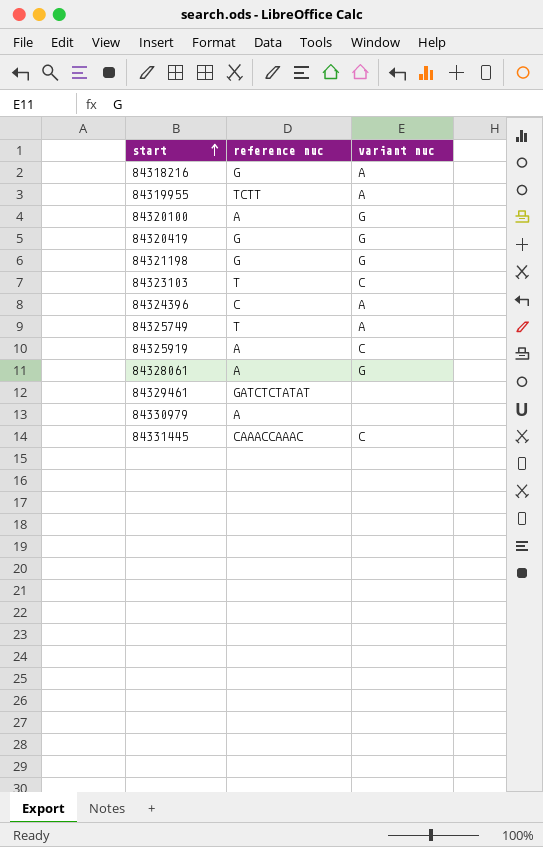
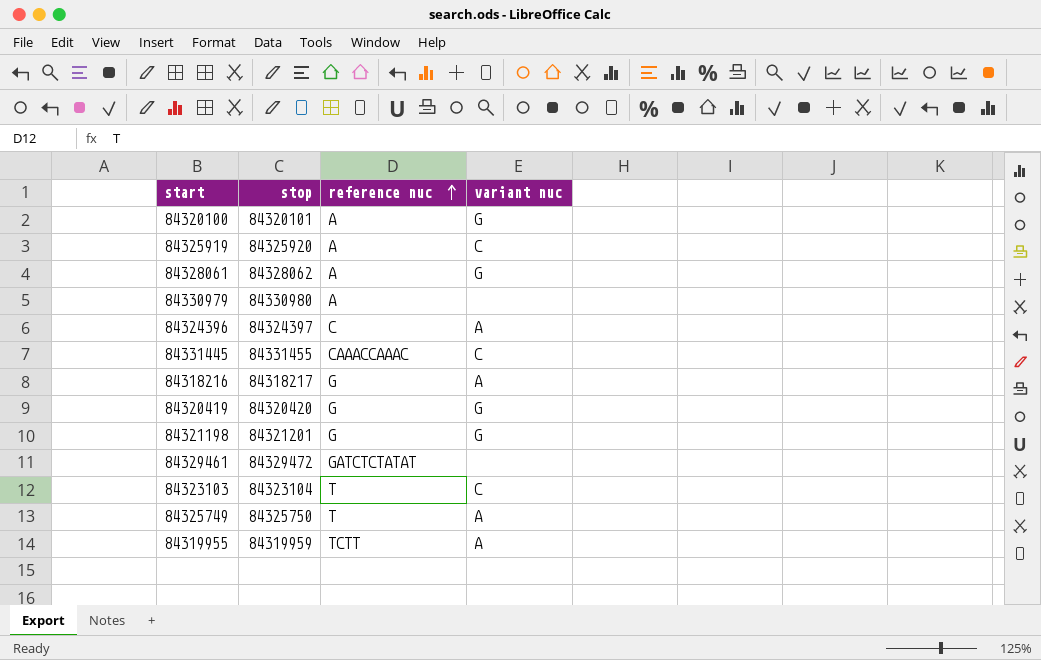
row order: start ascending -> reference nuc ascending
column stop | position: none -> 2

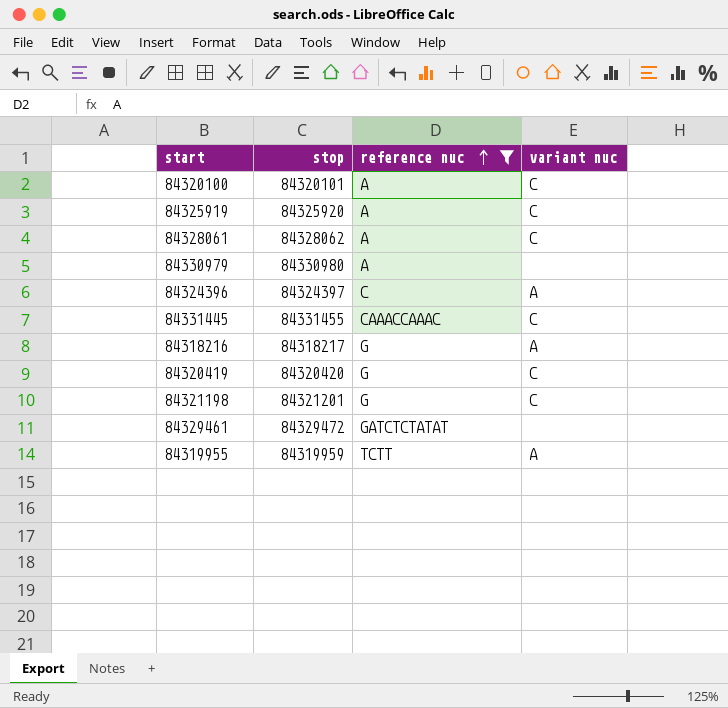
filter: none -> reference nuc != T
84320100 | variant nuc: G -> C
84328061 | variant nuc: G -> C
84320419 | variant nuc: G -> C
84321198 | variant nuc: G -> C

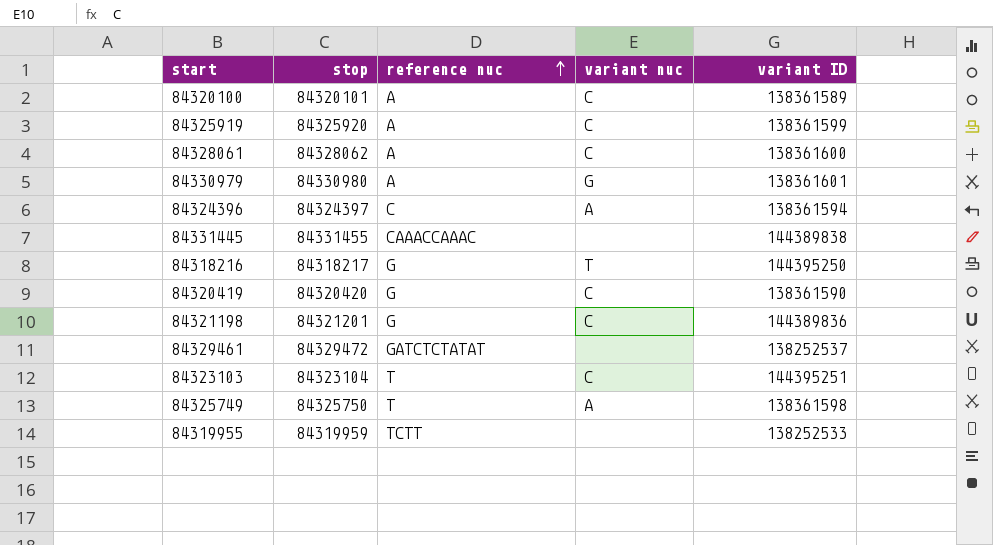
filter: reference nuc != T -> none
column variant ID | position: none -> 5
84330979 | variant nuc: none -> G
84331445 | variant nuc: C -> none
84318216 | variant nuc: A -> T
84319955 | variant nuc: A -> none

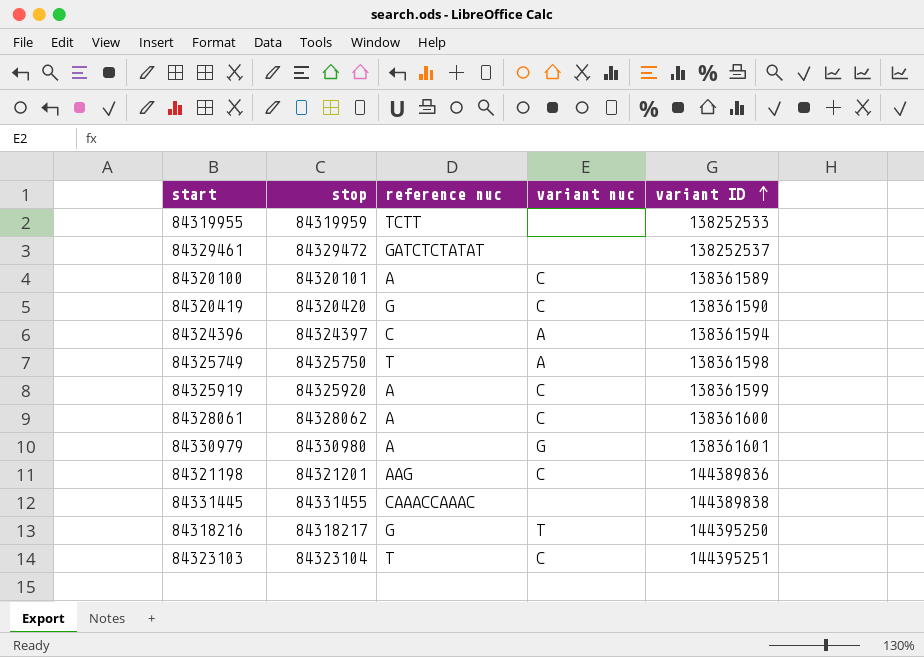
row order: reference nuc ascending -> variant ID ascending
84321198 | reference nuc: G -> AAG

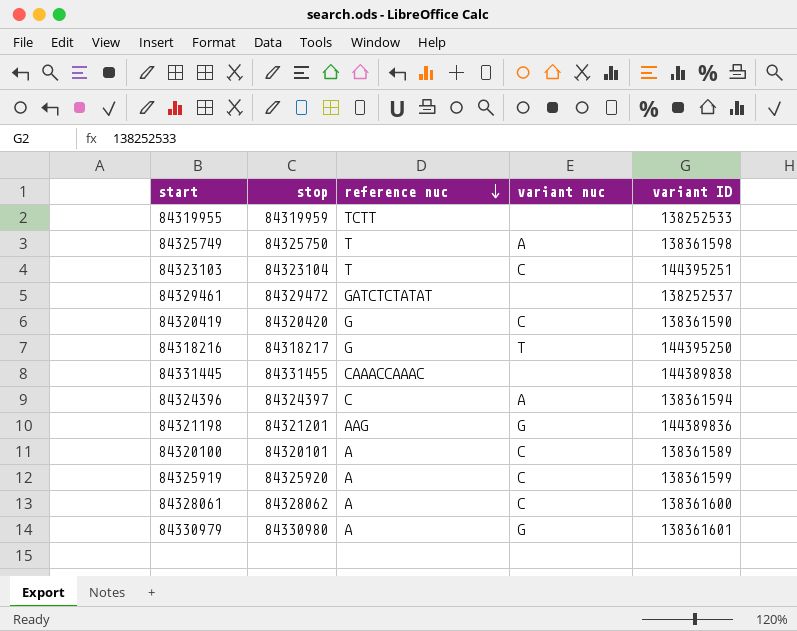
row order: variant ID ascending -> reference nuc descending
84321198 | variant nuc: C -> G

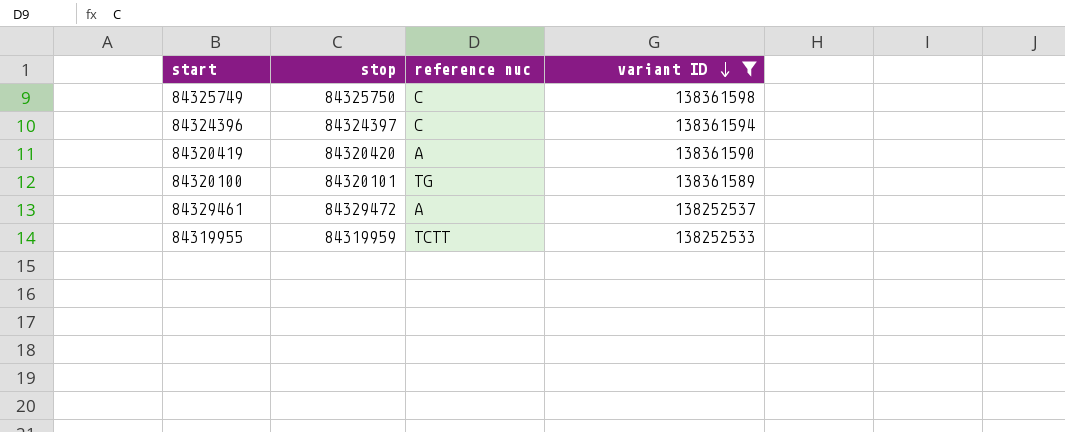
filter: none -> variant ID <= 138361598
row order: reference nuc descending -> variant ID descending
column variant nuc | position: 4 -> none
84325749 | reference nuc: T -> C
84320419 | reference nuc: G -> A
84320100 | reference nuc: A -> TG
84329461 | reference nuc: GATCTCTATAT -> A

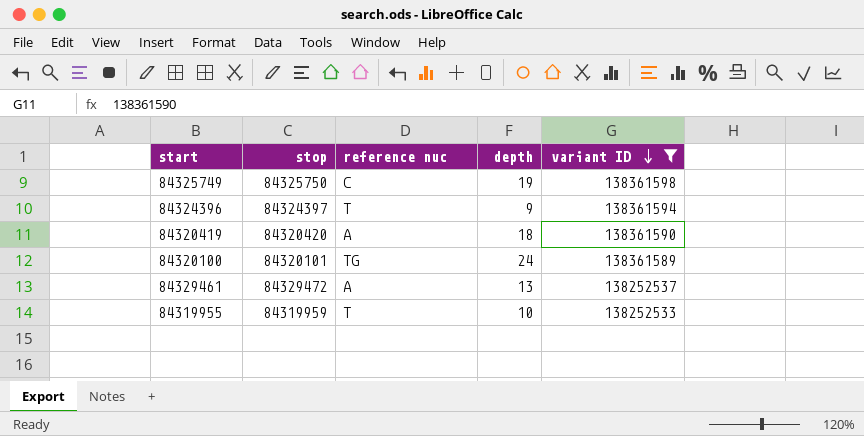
column depth | position: none -> 4
84324396 | reference nuc: C -> T
84319955 | reference nuc: TCTT -> T

